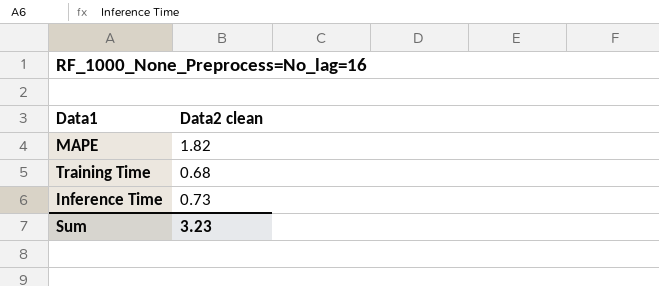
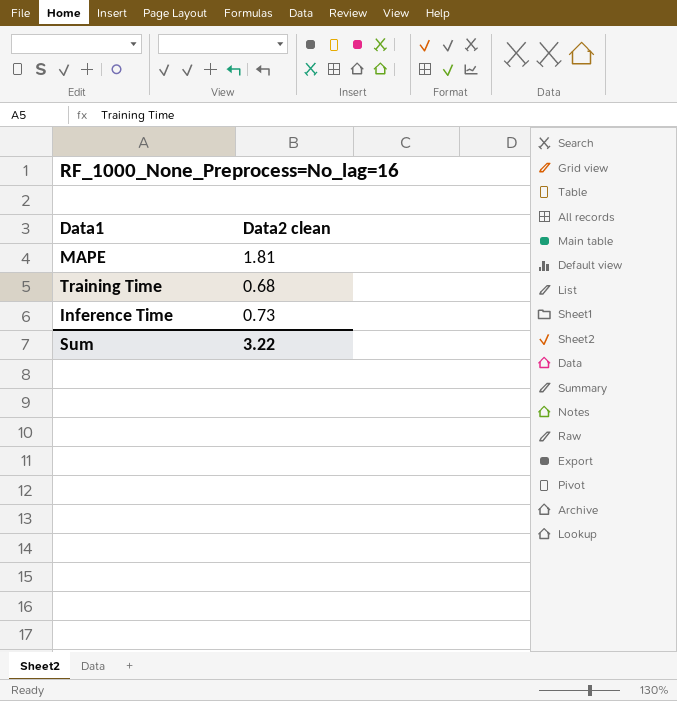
MAPE | Data2 clean: 1.82 -> 1.81
Sum | Data2 clean: 3.23 -> 3.22

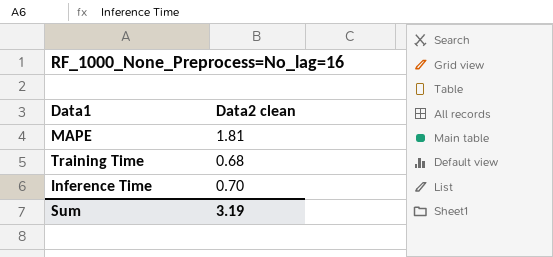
Inference Time | Data2 clean: 0.73 -> 0.70
Sum | Data2 clean: 3.22 -> 3.19

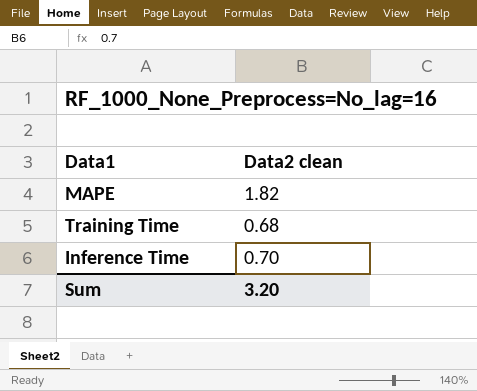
MAPE | Data2 clean: 1.81 -> 1.82
Sum | Data2 clean: 3.19 -> 3.20

